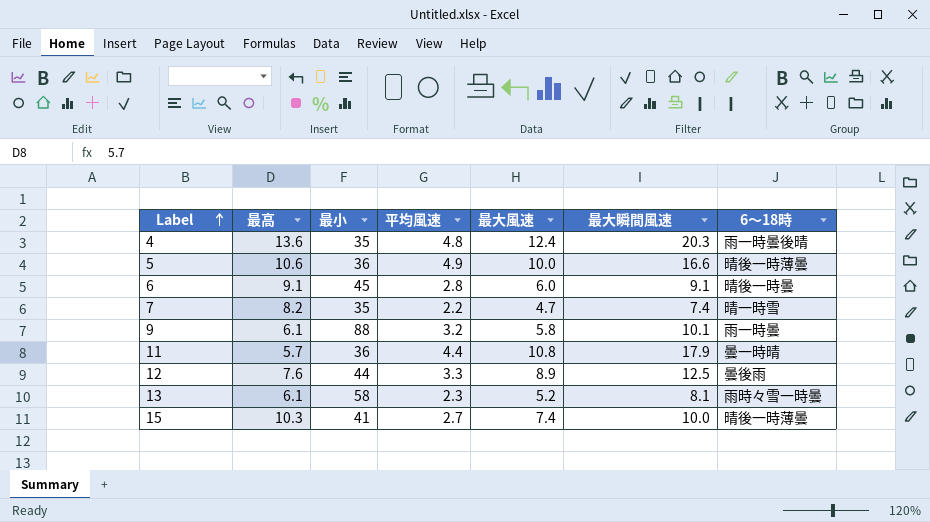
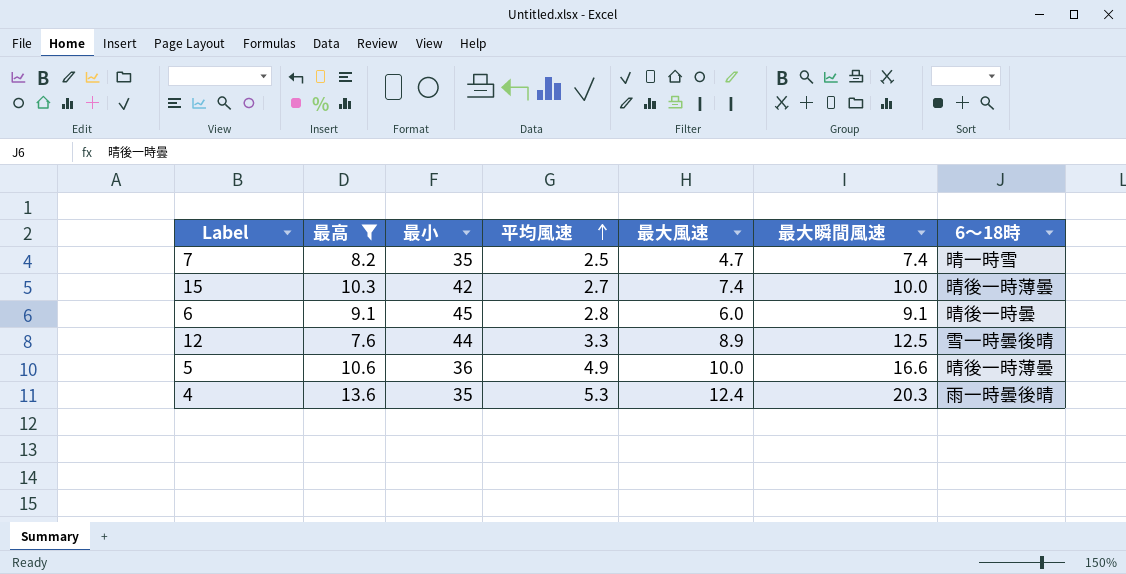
filter: none -> 最高 >= 7.6
row order: Label ascending -> 平均風速 ascending
7 | 平均風速: 2.2 -> 2.5
15 | 最小: 41 -> 42
12 | 6〜18時: 曇後雨 -> 雪一時曇後晴
4 | 平均風速: 4.8 -> 5.3

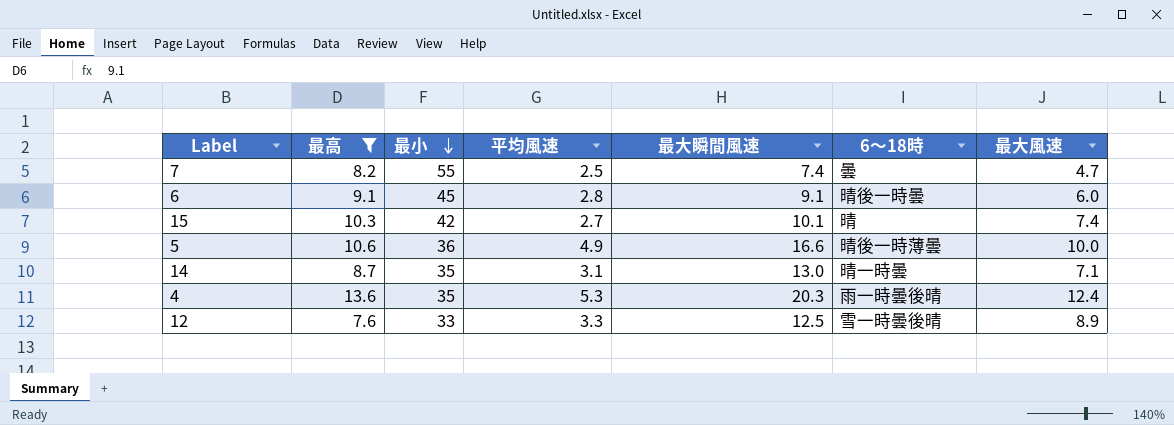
row order: 平均風速 ascending -> 最小 descending
column 最大風速 | position: 5 -> 7
7 | 最小: 35 -> 55
7 | 6〜18時: 晴一時雪 -> 曇
15 | 最大瞬間風速: 10.0 -> 10.1
15 | 6〜18時: 晴後一時薄曇 -> 晴
row 14: none -> 8.7 | 35 | 3.1 | 13.0 | 晴一時曇 | 7.1
12 | 最小: 44 -> 33

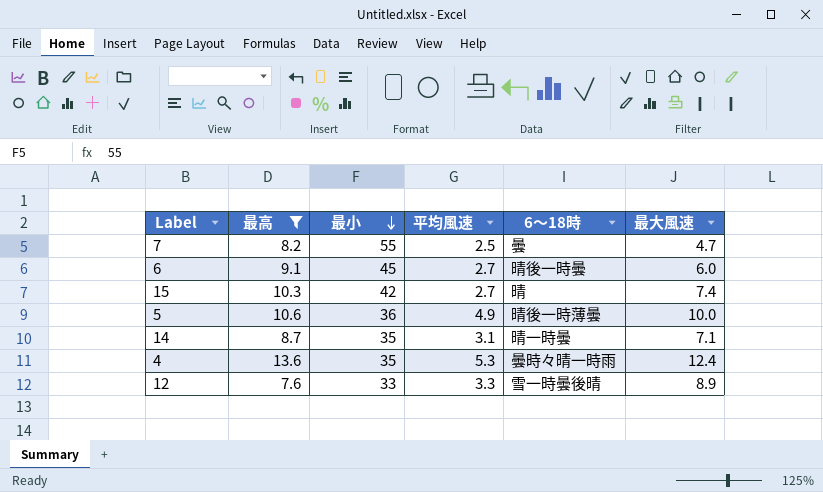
column 最大瞬間風速 | position: 5 -> none
6 | 平均風速: 2.8 -> 2.7
4 | 6〜18時: 雨一時曇後晴 -> 曇時々晴一時雨

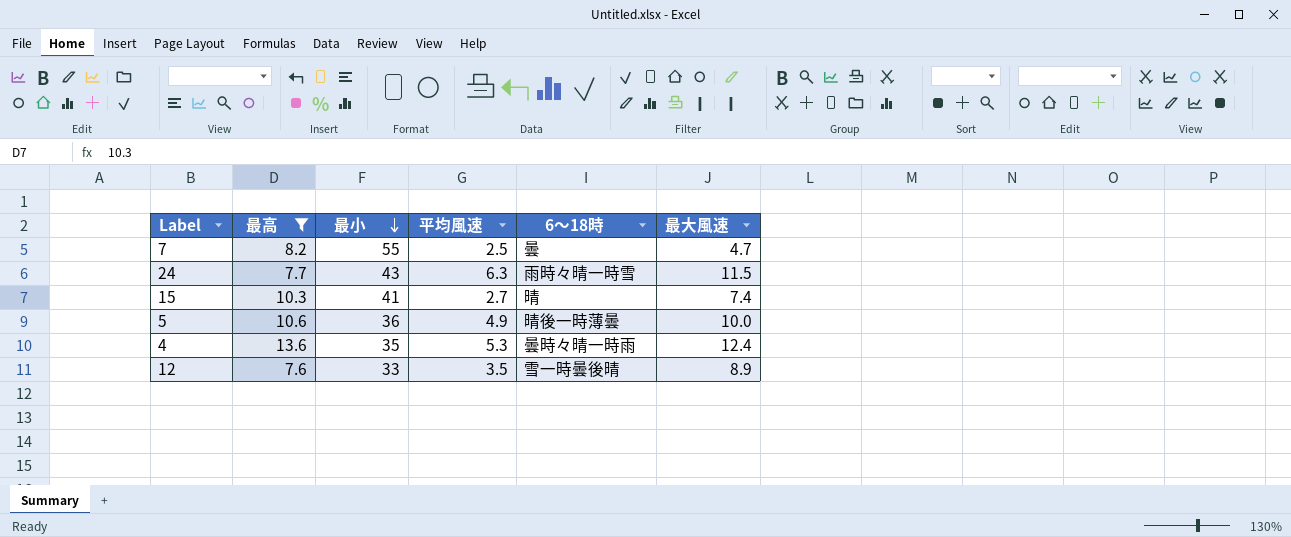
row 6: 9.1 | 45 | 2.7 | 晴後一時曇 | 6.0 -> none
row 14: 8.7 | 35 | 3.1 | 晴一時曇 | 7.1 -> none
row 24: none -> 7.7 | 43 | 6.3 | 雨時々晴一時雪 | 11.5
15 | 最小: 42 -> 41
12 | 平均風速: 3.3 -> 3.5

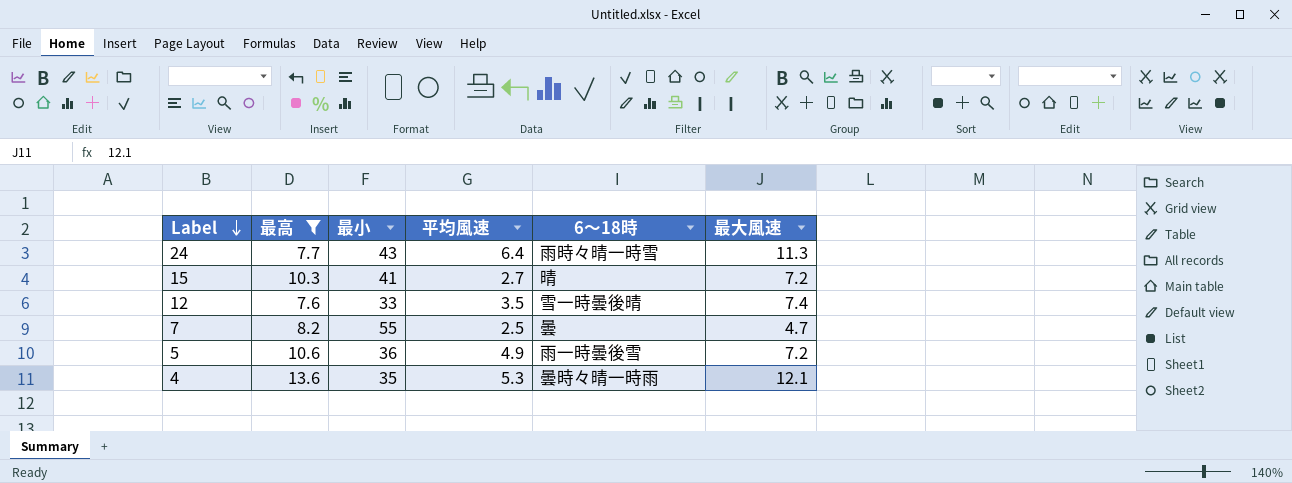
row order: 最小 descending -> Label descending
24 | 平均風速: 6.3 -> 6.4
24 | 最大風速: 11.5 -> 11.3
15 | 最大風速: 7.4 -> 7.2
12 | 最大風速: 8.9 -> 7.4
5 | 6〜18時: 晴後一時薄曇 -> 雨一時曇後雪
5 | 最大風速: 10.0 -> 7.2
4 | 最大風速: 12.4 -> 12.1

